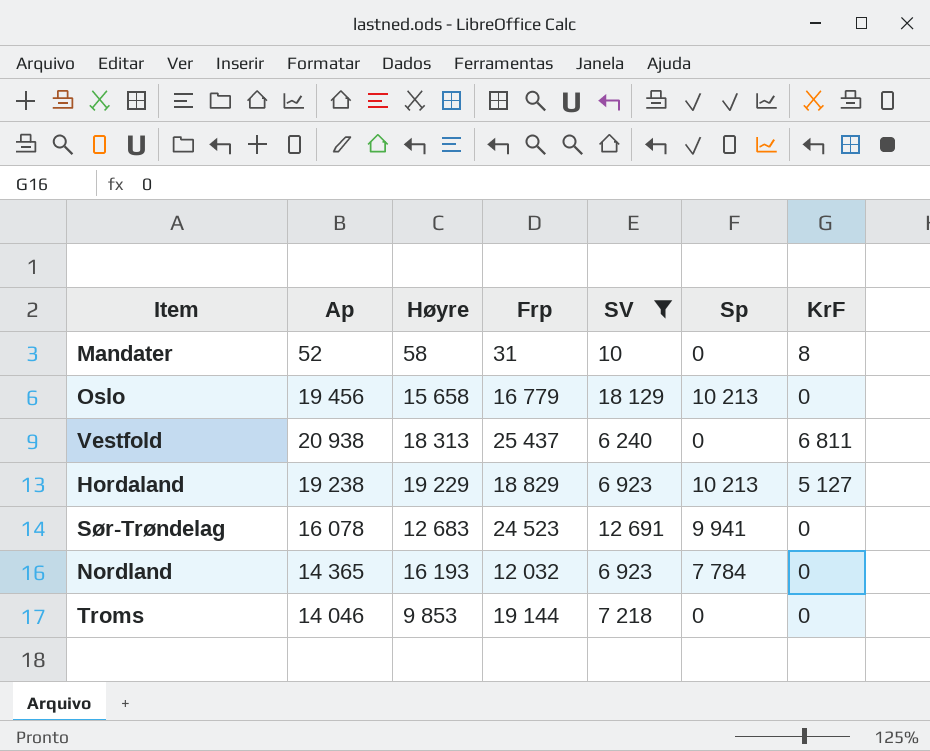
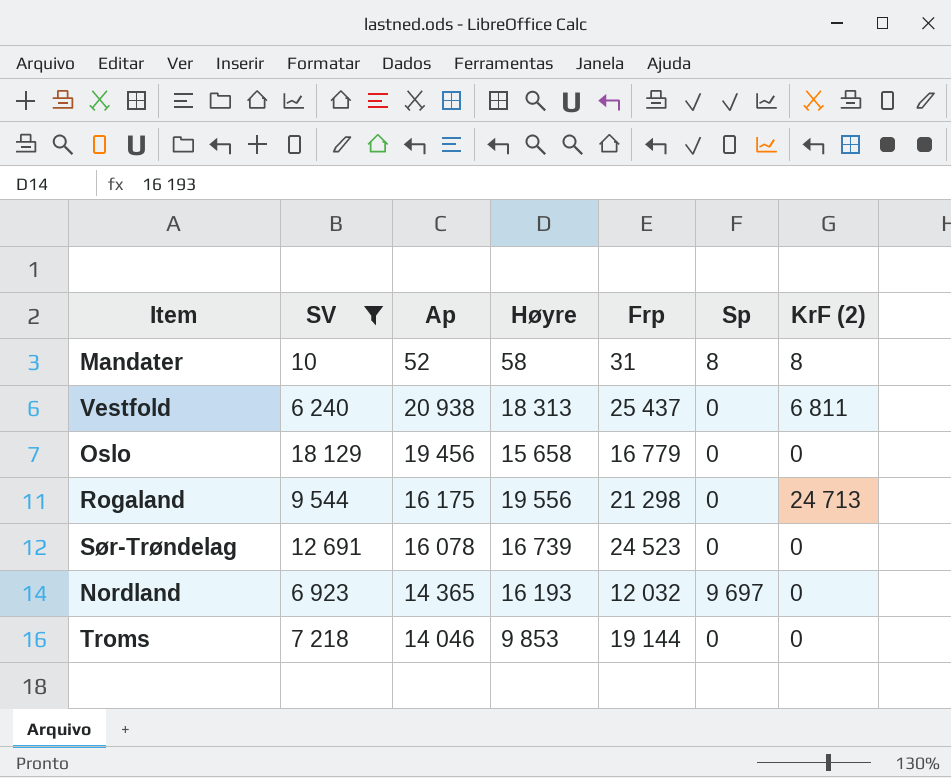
row order: none -> Ap descending
column SV | position: 5 -> 2
column name: KrF -> KrF (2)
row Hordaland: 19 238 | 19 229 | 18 829 | 6 923 | 10 213 | 5 127 -> none
Mandater | Sp: 0 -> 8
Oslo | Sp: 10 213 -> 0
row Rogaland: none -> 9 544 | 16 175 | 19 556 | 21 298 | 0 | 24 713
Sør-Trøndelag | Høyre: 12 683 -> 16 739
Sør-Trøndelag | Sp: 9 941 -> 0
Nordland | Sp: 7 784 -> 9 697

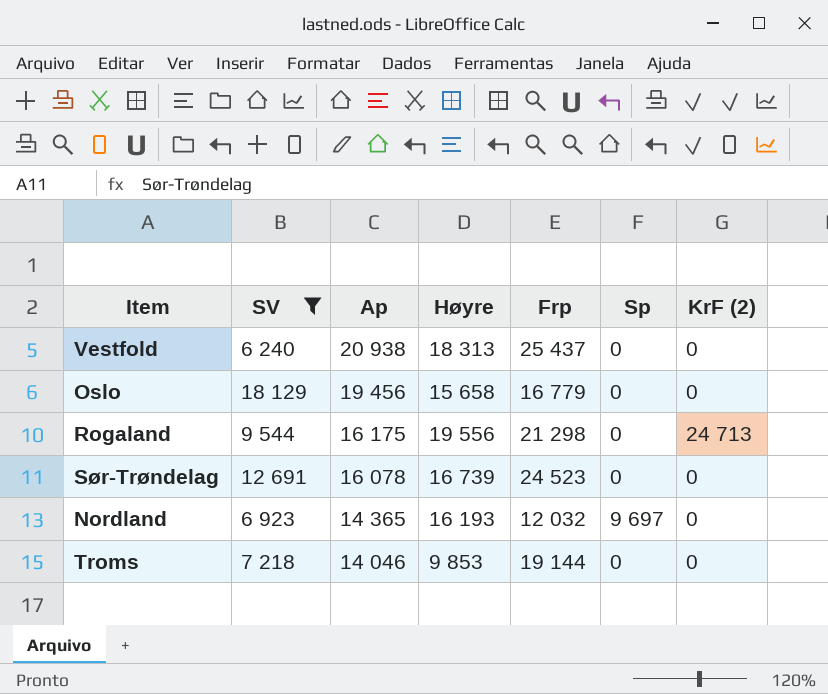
row Mandater: 10 | 52 | 58 | 31 | 8 | 8 -> none
Vestfold | KrF (2): 6 811 -> 0

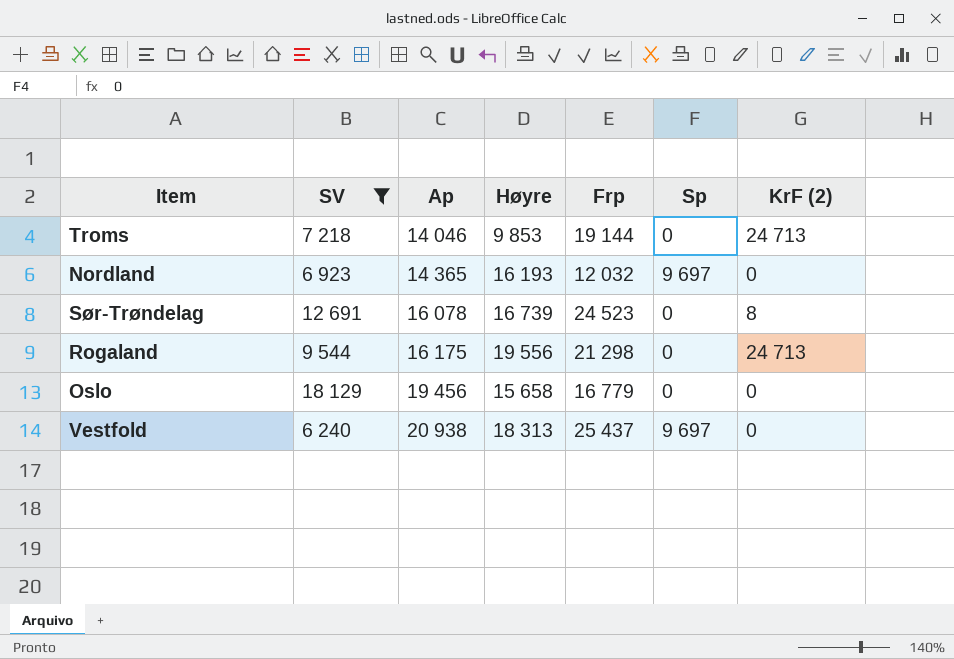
row order: Ap descending -> Ap ascending
Troms | KrF (2): 0 -> 24 713
Sør-Trøndelag | KrF (2): 0 -> 8
Vestfold | Sp: 0 -> 9 697

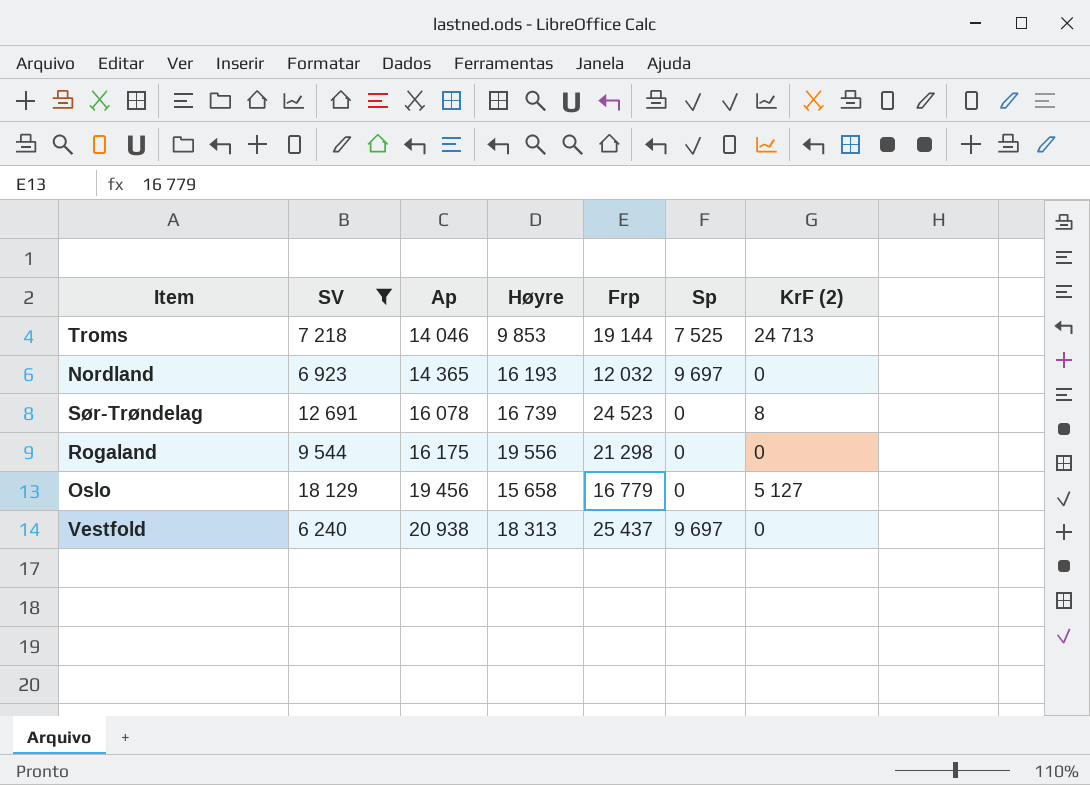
Troms | Sp: 0 -> 7 525
Rogaland | KrF (2): 24 713 -> 0
Oslo | KrF (2): 0 -> 5 127

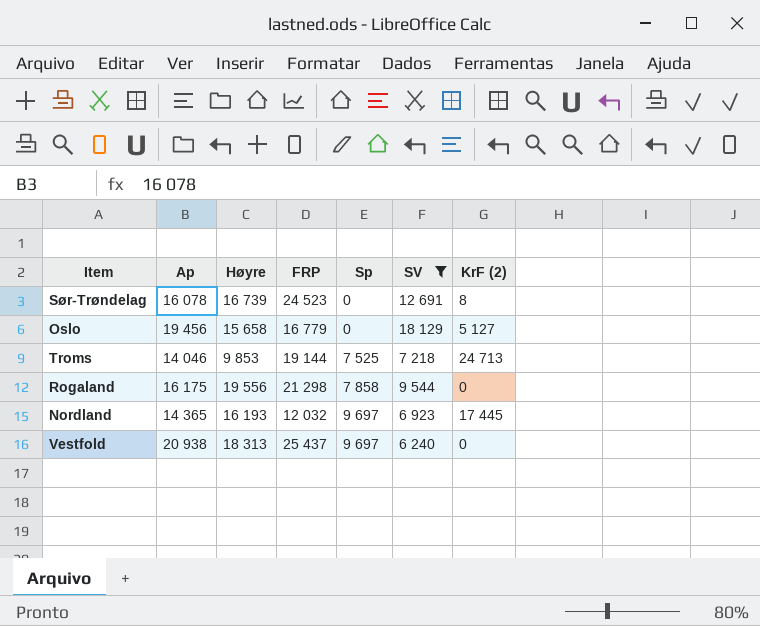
row order: Ap ascending -> Sp ascending
column name: Frp -> FRP
column SV | position: 2 -> 6
Rogaland | Sp: 0 -> 7 858
Nordland | KrF (2): 0 -> 17 445

